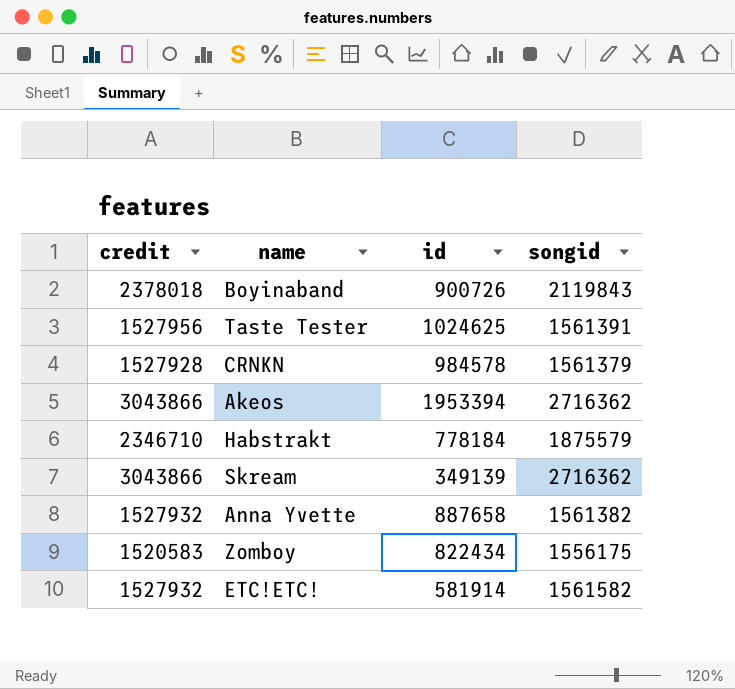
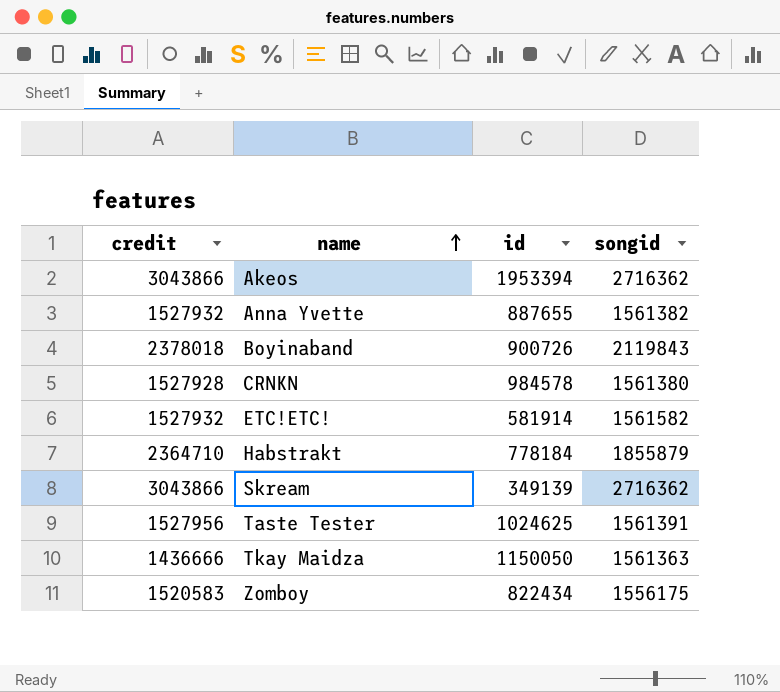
row order: none -> name ascending
Anna Yvette | id: 887658 -> 887655
CRNKN | songid: 1561379 -> 1561380
Habstrakt | credit: 2346710 -> 2364710
Habstrakt | songid: 1875579 -> 1855879
row Tkay Maidza: none -> 1436666 | 1150050 | 1561363

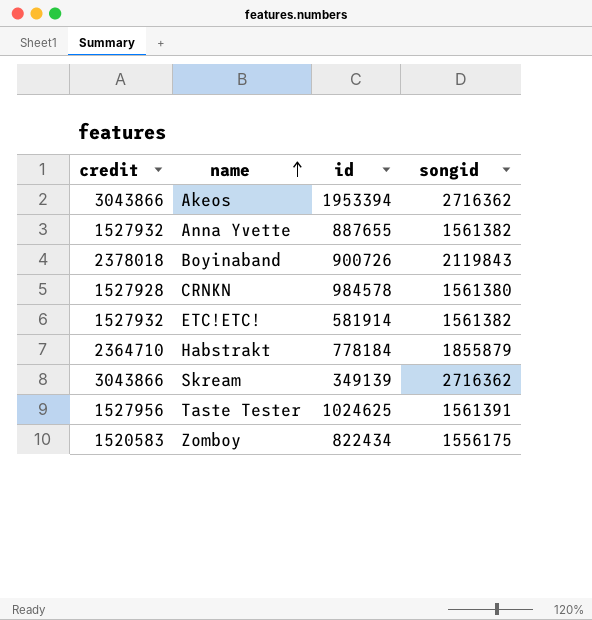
row Tkay Maidza: 1436666 | 1150050 | 1561363 -> none
ETC!ETC! | songid: 1561582 -> 1561382

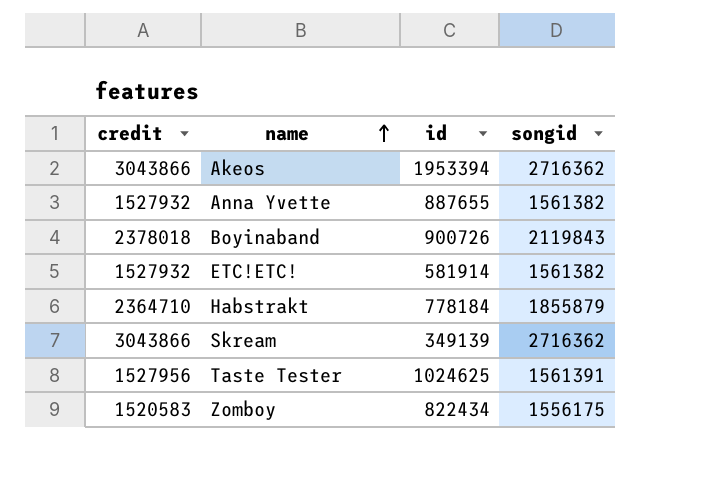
row CRNKN: 1527928 | 984578 | 1561380 -> none

